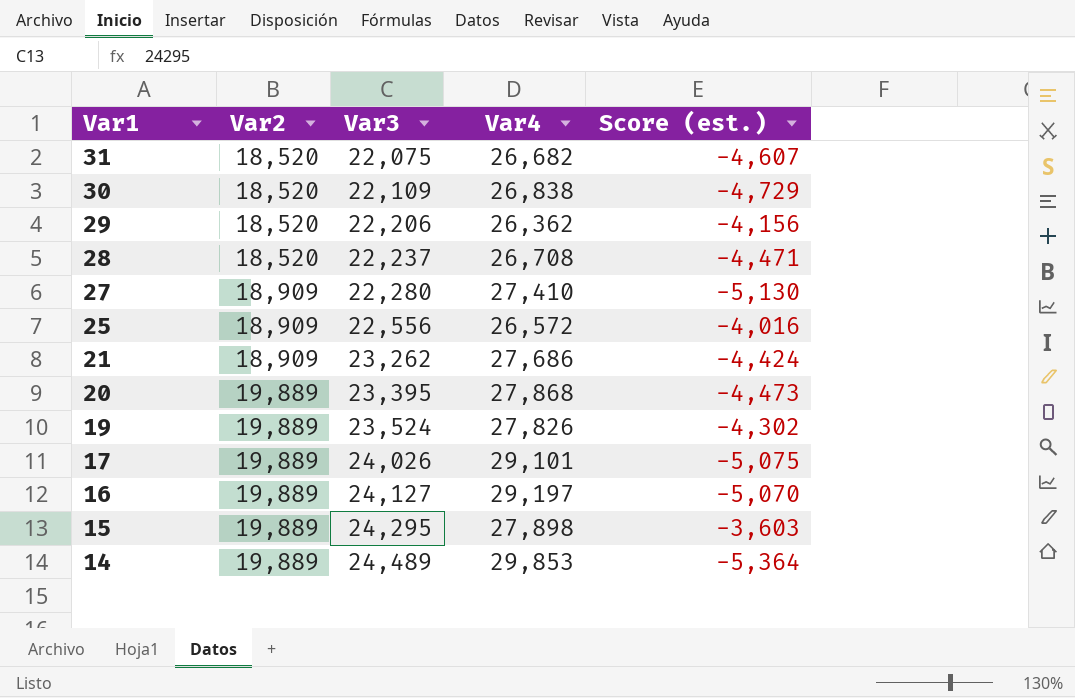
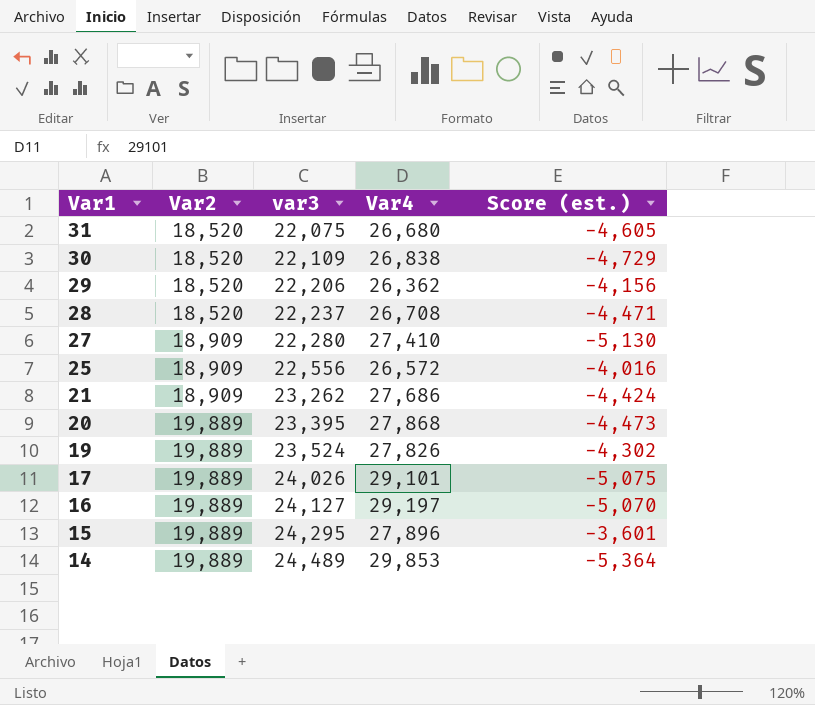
column name: Var3 -> var3
31 | Var4: 26,682 -> 26,680
31 | Score (est.): -4,607 -> -4,605
15 | Var4: 27,898 -> 27,896
15 | Score (est.): -3,603 -> -3,601

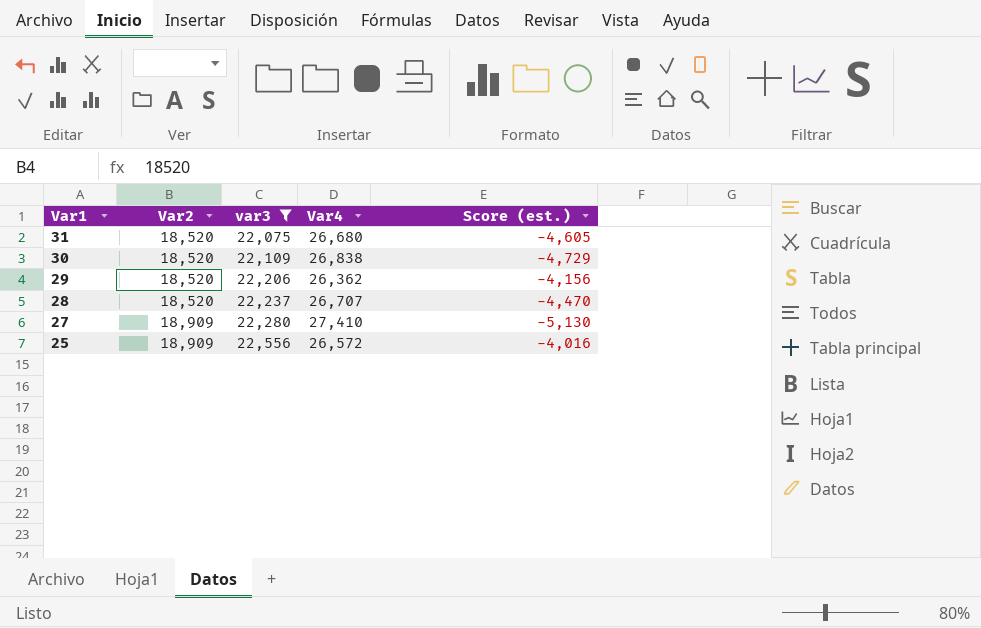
filter: none -> var3 <= 22,556
28 | Var4: 26,708 -> 26,707
28 | Score (est.): -4,471 -> -4,470

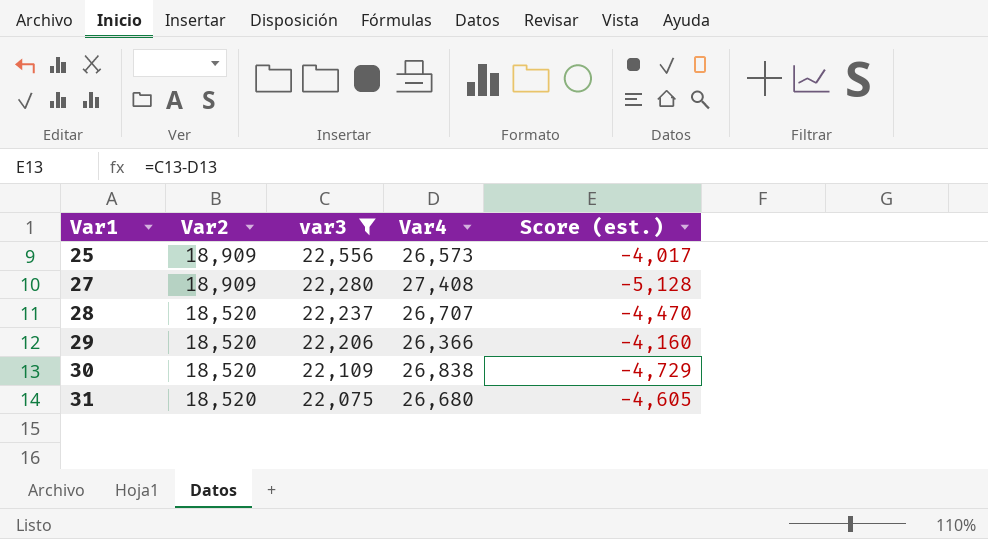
row order: Var1 descending -> Var1 ascending
25 | Var4: 26,572 -> 26,573
25 | Score (est.): -4,016 -> -4,017
27 | Var4: 27,410 -> 27,408
27 | Score (est.): -5,130 -> -5,128
29 | Var4: 26,362 -> 26,366
29 | Score (est.): -4,156 -> -4,160

